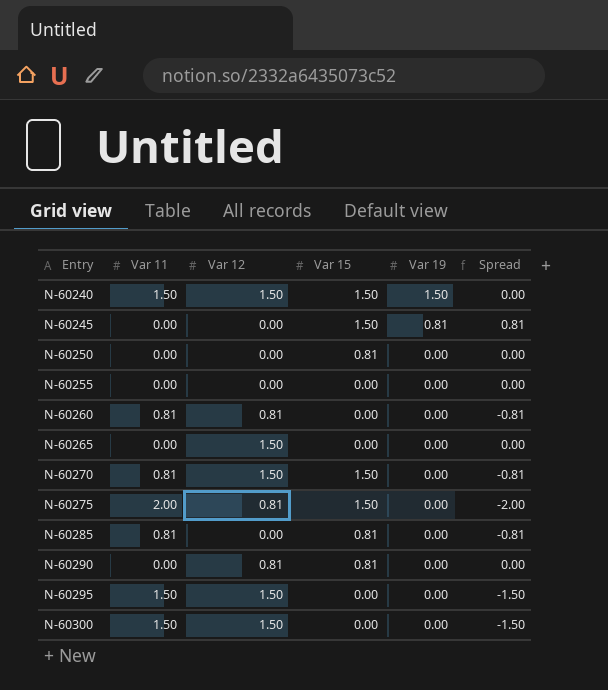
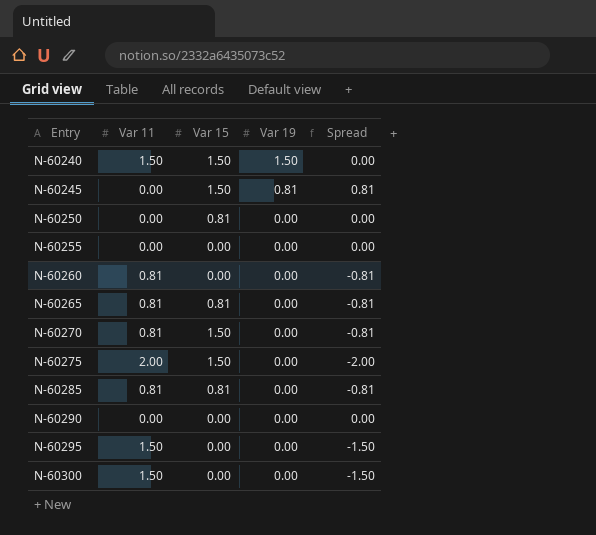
column Var 12 | position: 3 -> none
N-60265 | Var 11: 0.00 -> 0.81
N-60265 | Var 15: 0.00 -> 0.81
N-60265 | Spread: 0.00 -> -0.81
N-60290 | Var 15: 0.81 -> 0.00

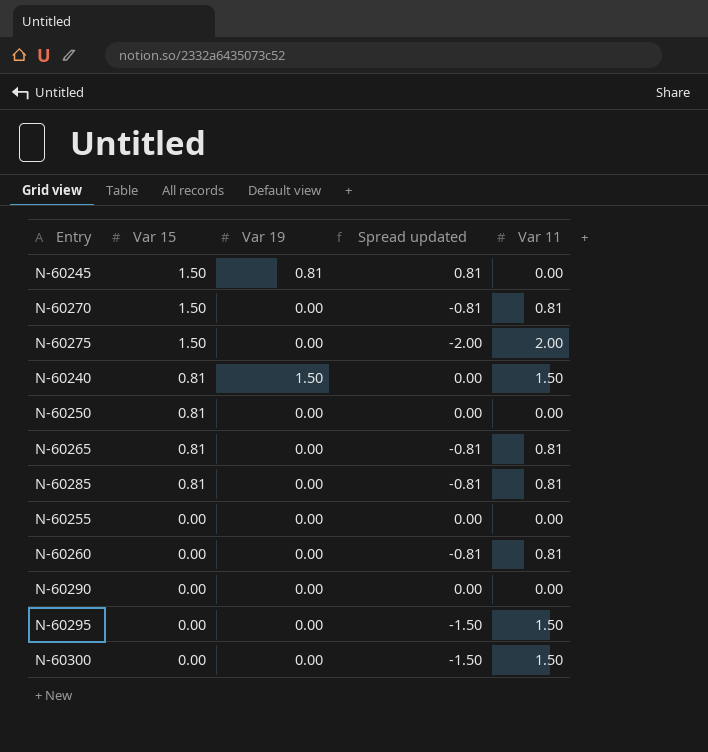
row order: Entry ascending -> Var 15 descending
column name: Spread -> Spread updated
column Var 11 | position: 2 -> 5
N-60240 | Var 15: 1.50 -> 0.81

